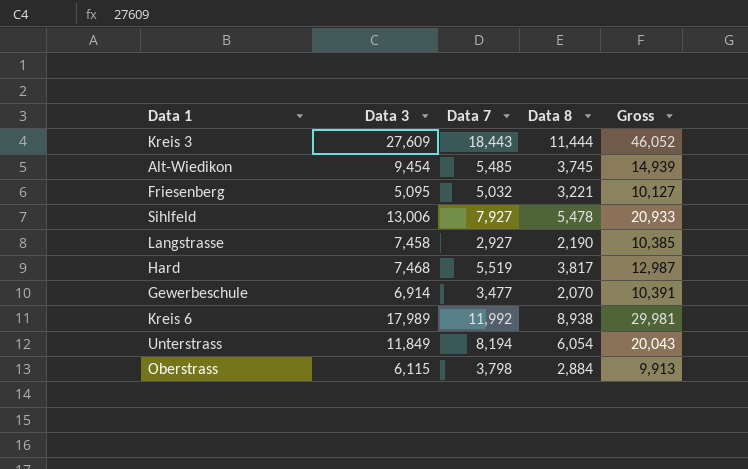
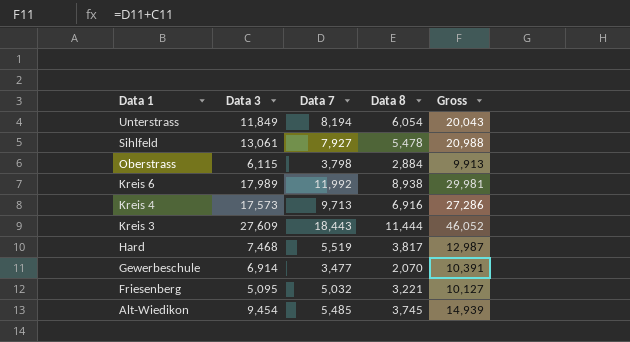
row order: none -> Data 1 descending
row Langstrasse: 7,458 | 2,927 | 2,190 | 10,385 -> none
Sihlfeld | Data 3: 13,006 -> 13,061
Sihlfeld | Gross: 20,933 -> 20,988
row Kreis 4: none -> 17,573 | 9,713 | 6,916 | 27,286

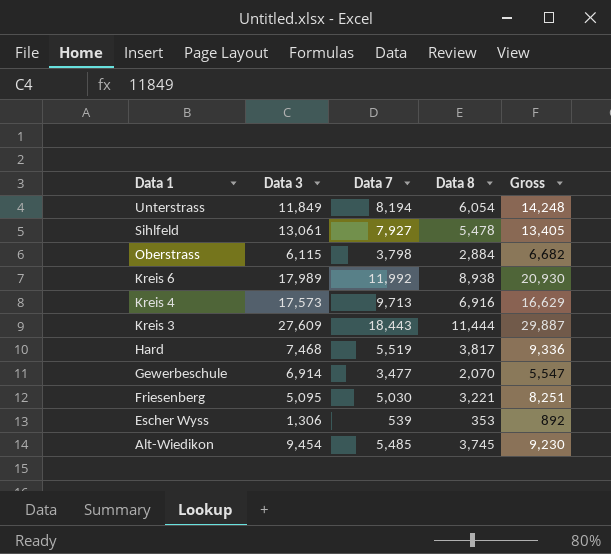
column Gross | formula: [Data 3] + [Data 7] -> [Data 7] + [Data 8]
Friesenberg | Data 7: 5,032 -> 5,030
row Escher Wyss: none -> 1,306 | 539 | 353 | 892

